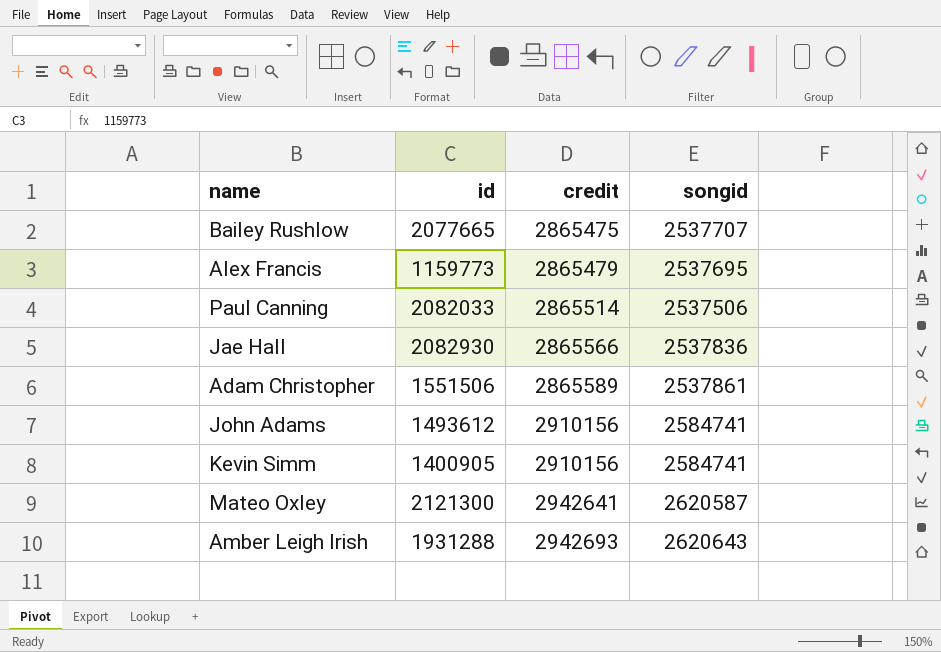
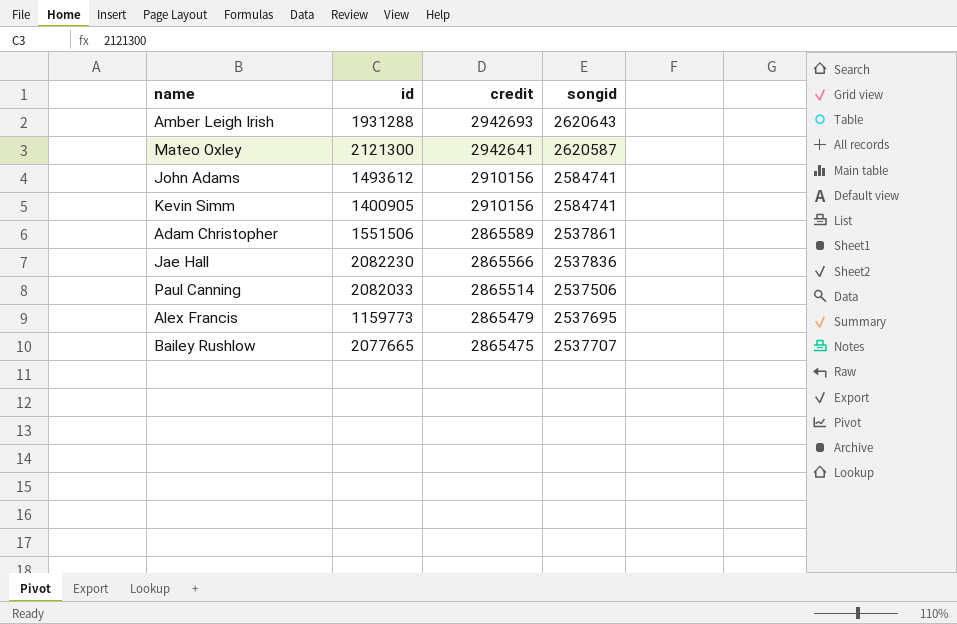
row order: credit ascending -> credit descending
Jae Hall | id: 2082930 -> 2082230

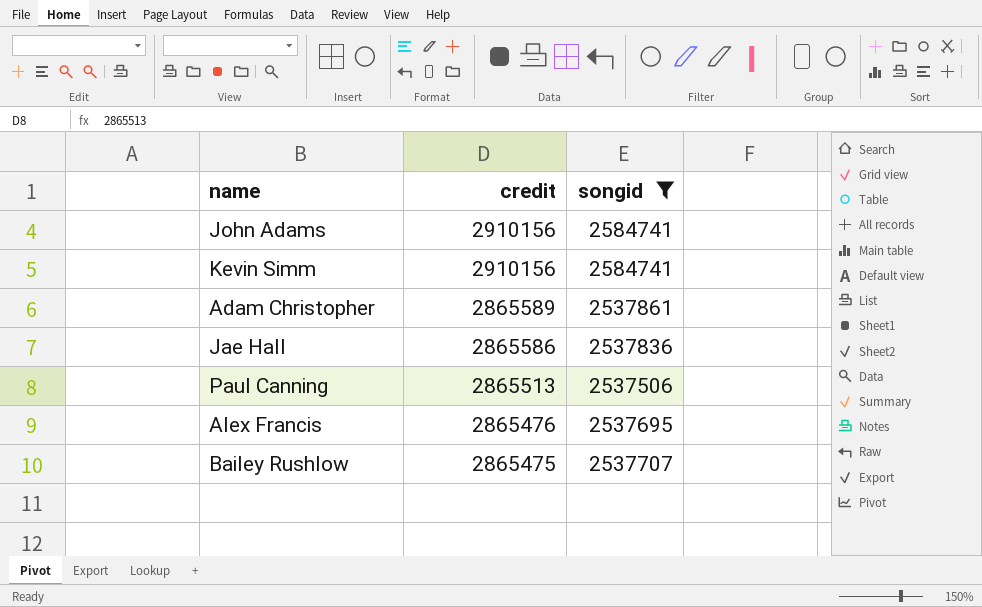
filter: none -> songid <= 2584741
column id | position: 2 -> none
Jae Hall | credit: 2865566 -> 2865586
Paul Canning | credit: 2865514 -> 2865513
Alex Francis | credit: 2865479 -> 2865476

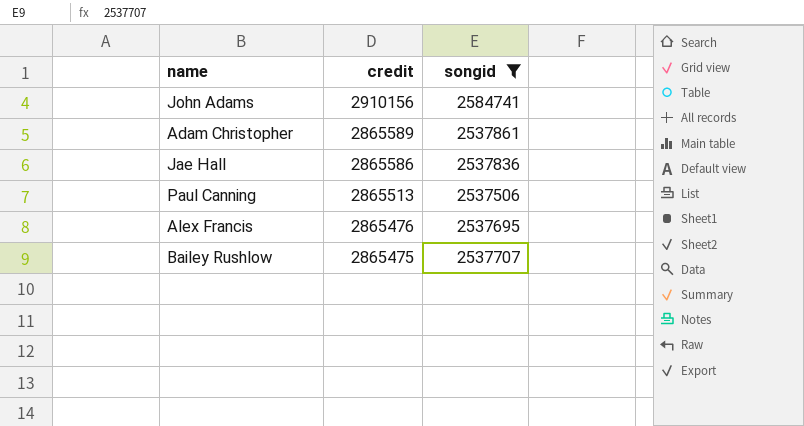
row Kevin Simm: 2910156 | 2584741 -> none

